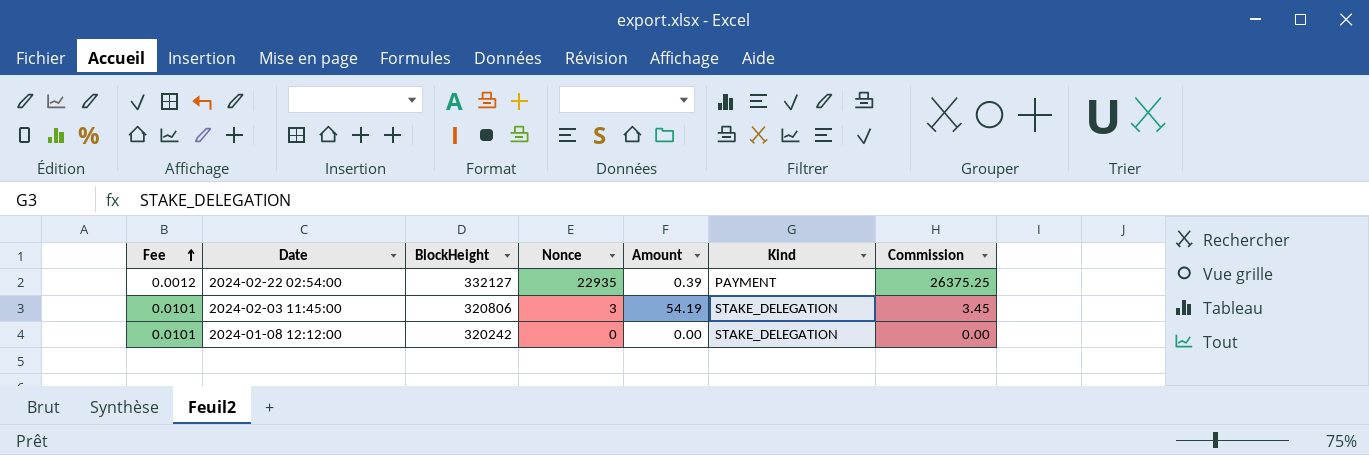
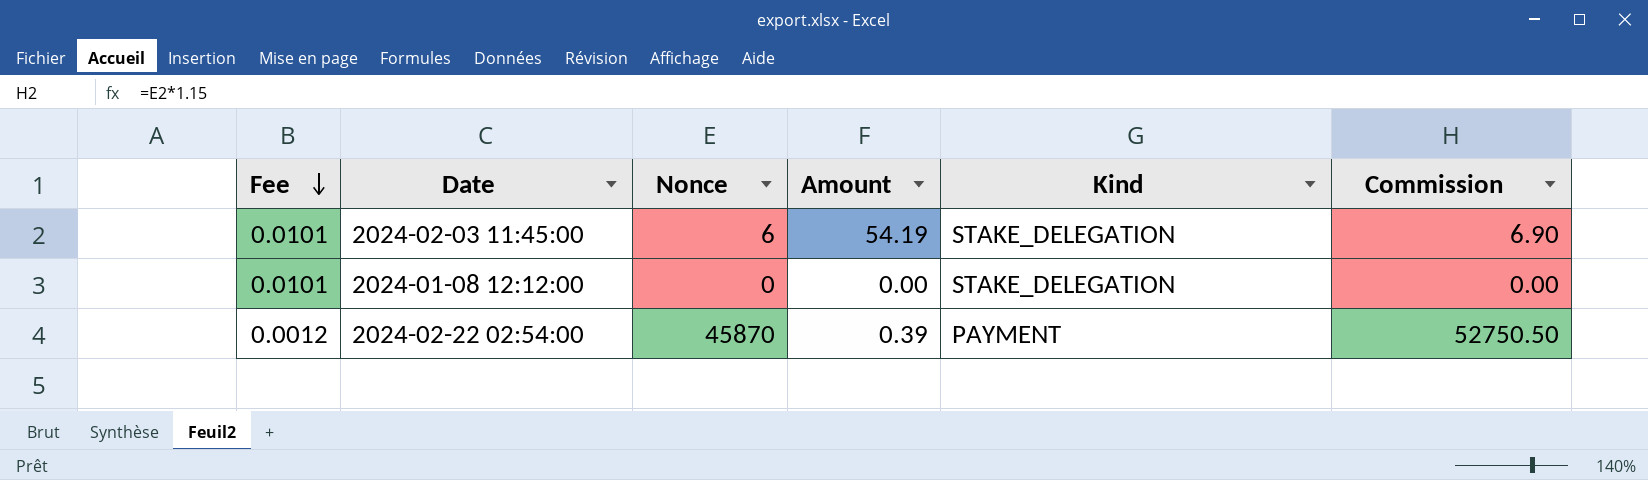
row order: Fee ascending -> Fee descending
column BlockHeight | position: 3 -> none
2024-02-03 11:45:00 | Nonce: 3 -> 6
2024-02-03 11:45:00 | Commission: 3.45 -> 6.90
2024-02-22 02:54:00 | Nonce: 22935 -> 45870
2024-02-22 02:54:00 | Commission: 26375.25 -> 52750.50

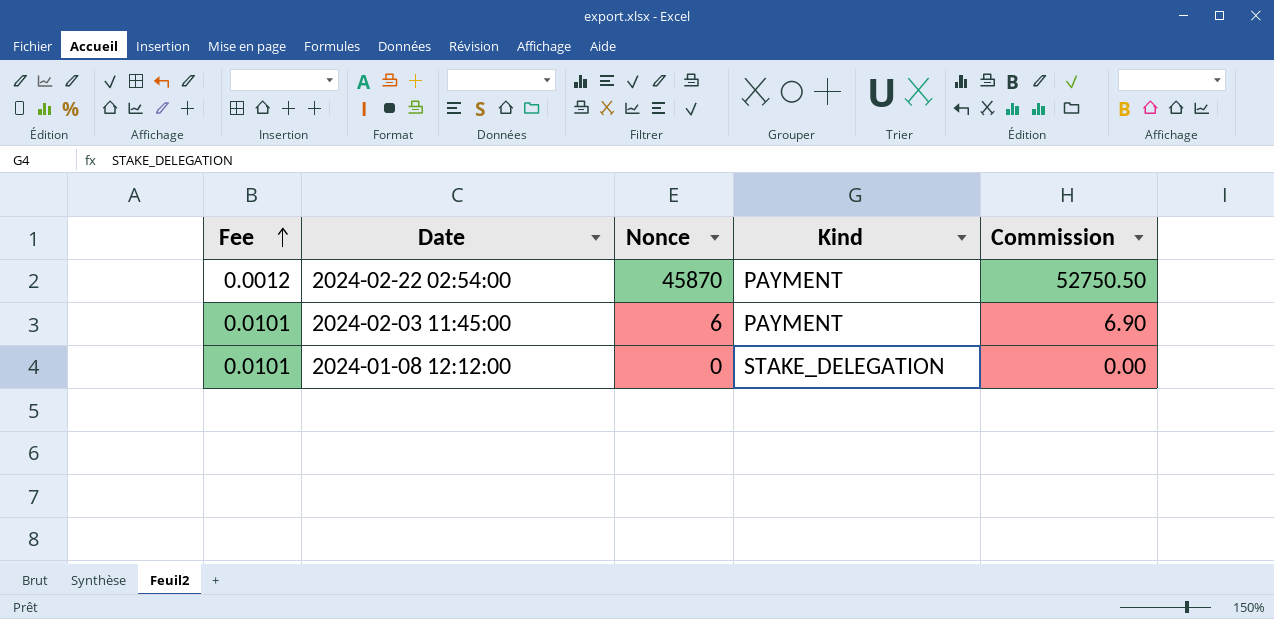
row order: Fee descending -> Fee ascending
column Amount | position: 4 -> none
2024-02-03 11:45:00 | Kind: STAKE_DELEGATION -> PAYMENT

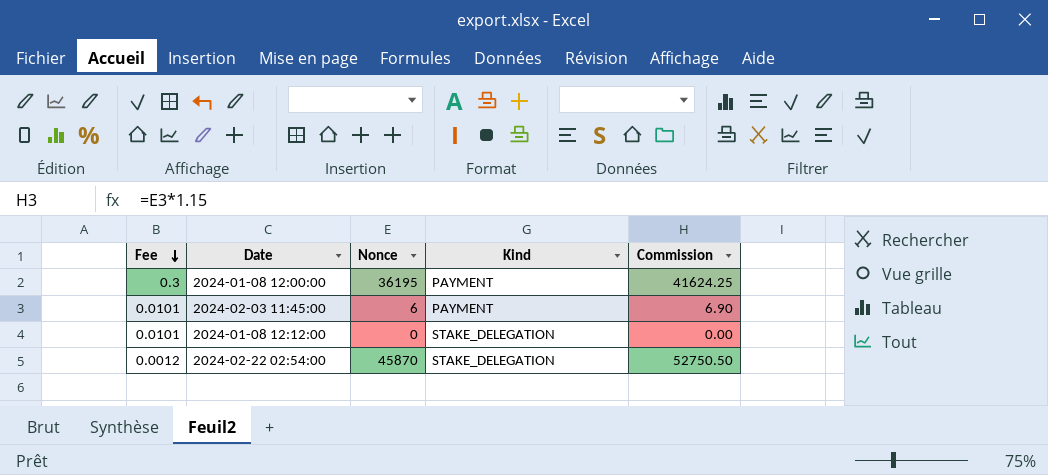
row order: Fee ascending -> Fee descending
row 2024-01-08 12:00:00: none -> 0.3 | 36195 | PAYMENT | 41624.25
2024-02-22 02:54:00 | Kind: PAYMENT -> STAKE_DELEGATION

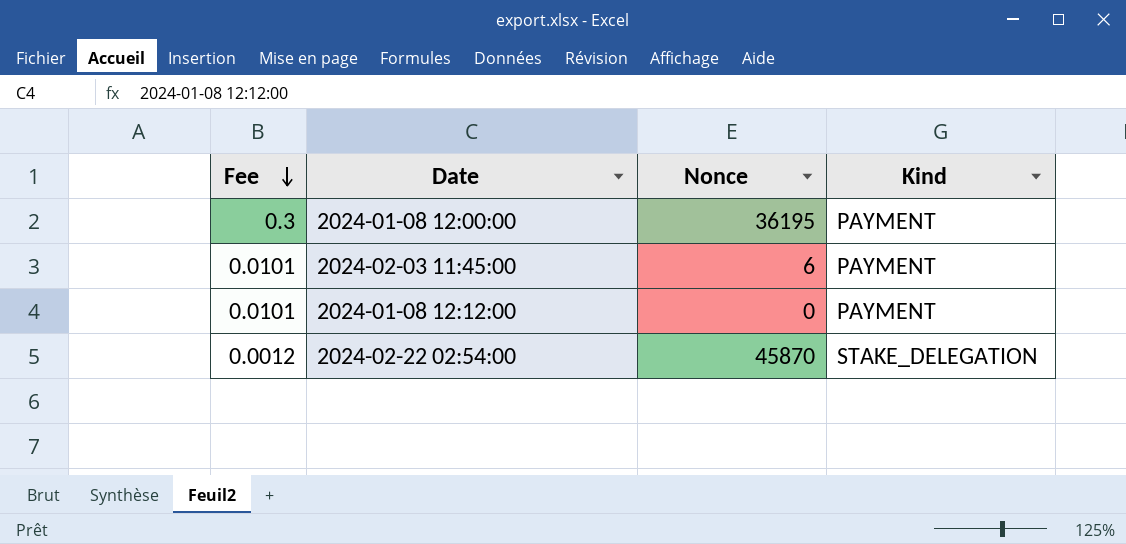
column Commission | formula: [Nonce] * 1.15 -> none
2024-01-08 12:12:00 | Kind: STAKE_DELEGATION -> PAYMENT

